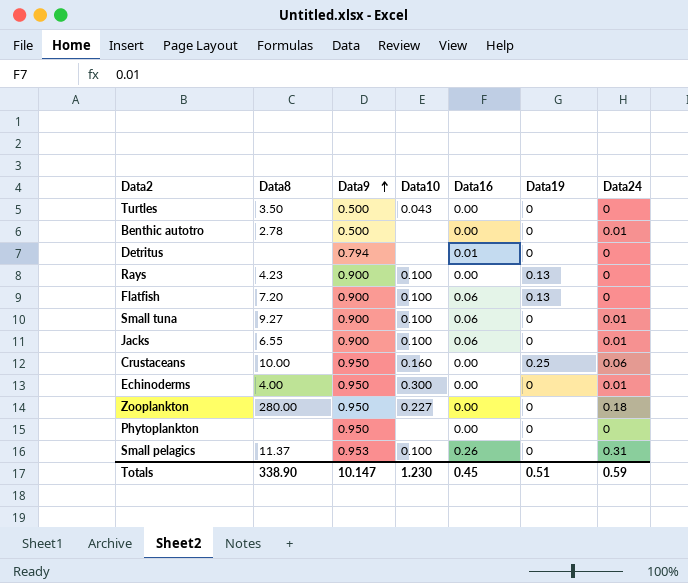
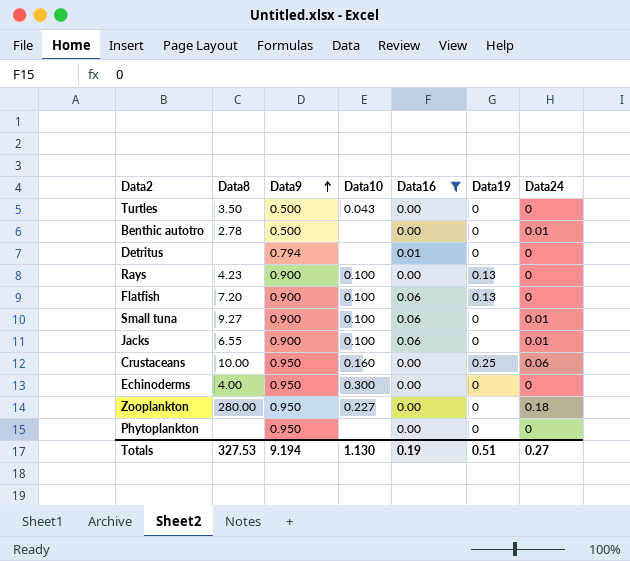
filter: none -> Data16 != 0.26
Echinoderms | Data24: 0.01 -> 0
Totals | Data8: 338.90 -> 327.53
Totals | Data9: 10.147 -> 9.194
Totals | Data10: 1.230 -> 1.130
Totals | Data16: 0.45 -> 0.19
Totals | Data24: 0.59 -> 0.27

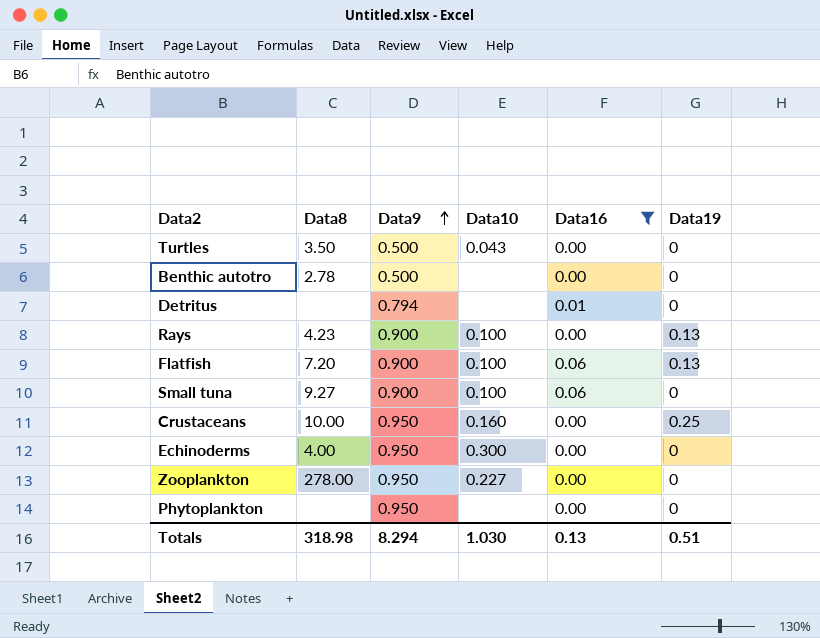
column Data24 | position: 7 -> none
row Jacks: 6.55 | 0.900 | 0.100 | 0.06 | 0 | 0.01 -> none
Zooplankton | Data8: 280.00 -> 278.00
Totals | Data8: 327.53 -> 318.98
Totals | Data9: 9.194 -> 8.294
Totals | Data10: 1.130 -> 1.030
Totals | Data16: 0.19 -> 0.13

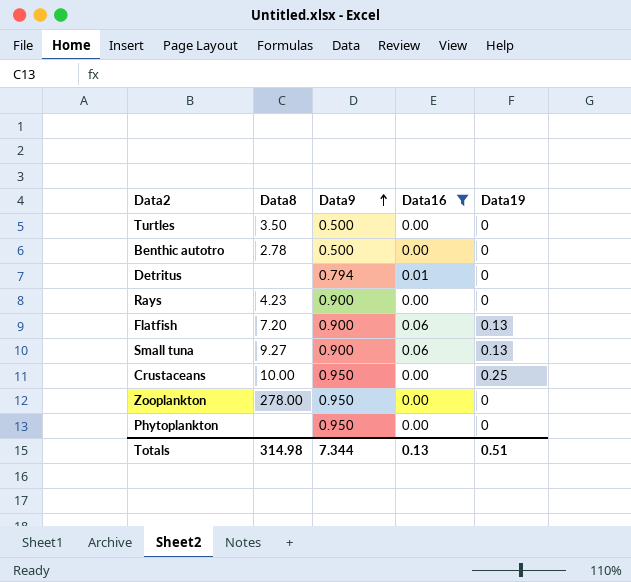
column Data10 | position: 4 -> none
row Echinoderms: 4.00 | 0.950 | 0.300 | 0.00 | 0 -> none
Rays | Data19: 0.13 -> 0
Small tuna | Data19: 0 -> 0.13
Totals | Data8: 318.98 -> 314.98
Totals | Data9: 8.294 -> 7.344

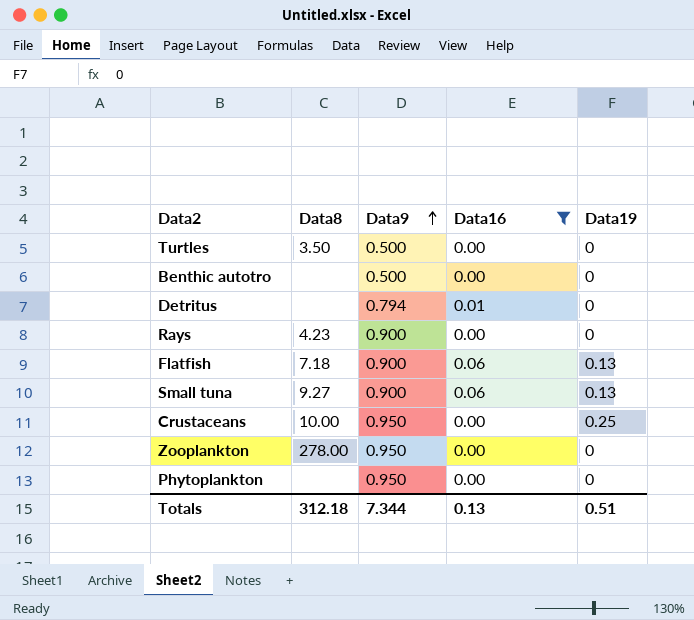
Benthic autotro | Data8: 2.78 -> none
Flatfish | Data8: 7.20 -> 7.18
Totals | Data8: 314.98 -> 312.18

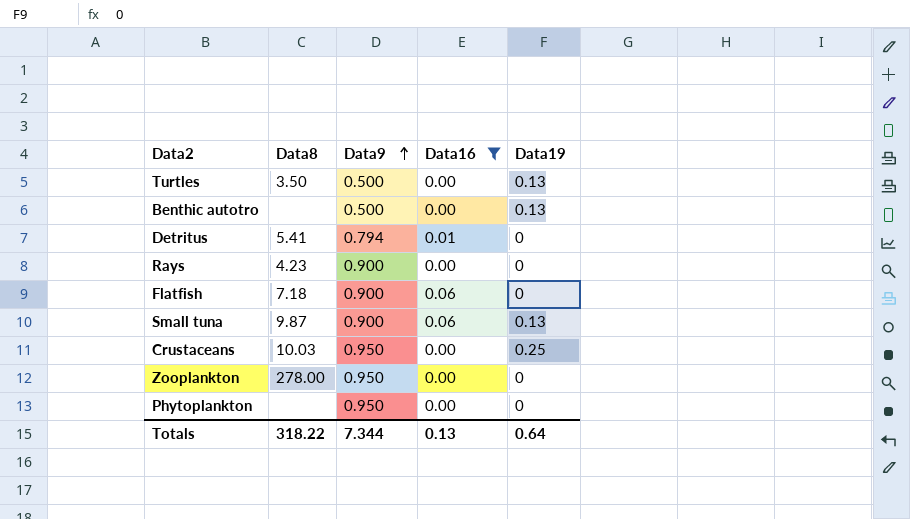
Turtles | Data19: 0 -> 0.13
Benthic autotro | Data19: 0 -> 0.13
Detritus | Data8: none -> 5.41
Flatfish | Data19: 0.13 -> 0
Small tuna | Data8: 9.27 -> 9.87
Crustaceans | Data8: 10.00 -> 10.03
Totals | Data8: 312.18 -> 318.22
Totals | Data19: 0.51 -> 0.64

